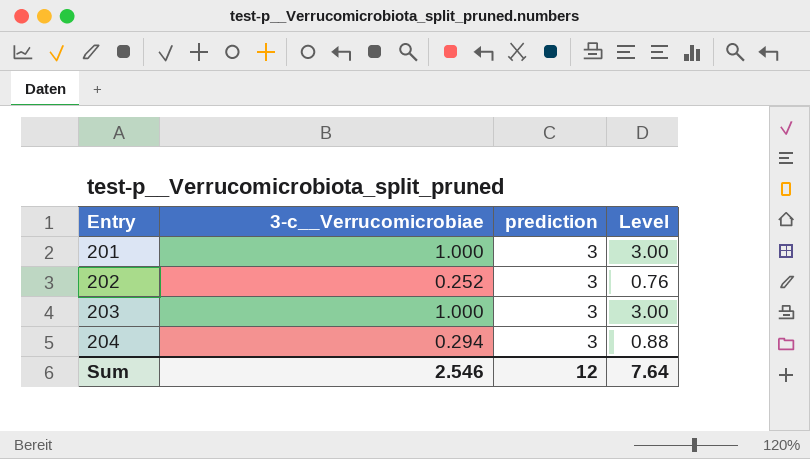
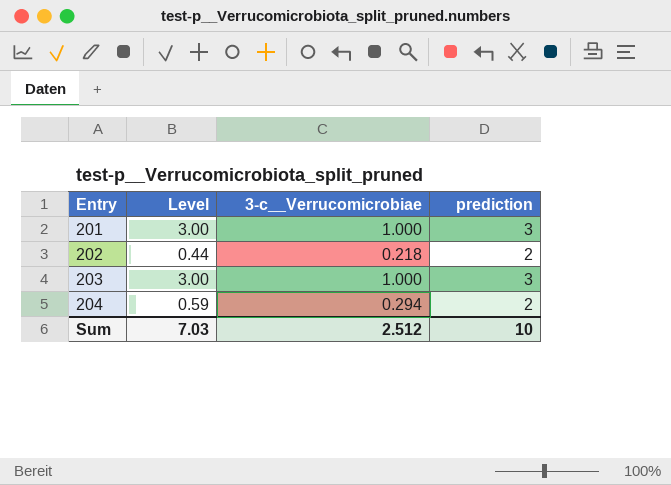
column Level | position: 4 -> 2
202 | Level: 0.76 -> 0.44
202 | 3-c__Verrucomicrobiae: 0.252 -> 0.218
202 | prediction: 3 -> 2
204 | Level: 0.88 -> 0.59
204 | prediction: 3 -> 2
Sum | Level: 7.64 -> 7.03
Sum | 3-c__Verrucomicrobiae: 2.546 -> 2.512
Sum | prediction: 12 -> 10

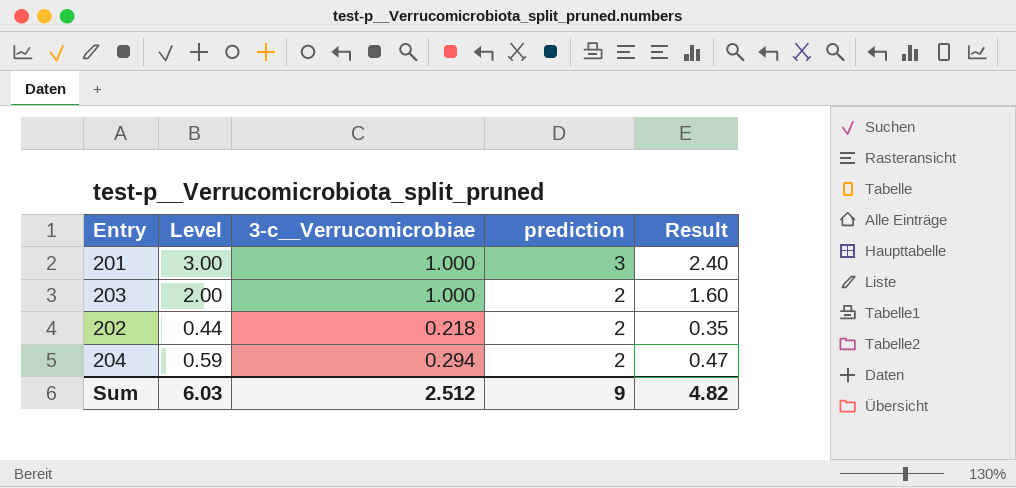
row order: Entry ascending -> prediction descending
column Result | formula: none -> [Level] * 0.8
203 | Level: 3.00 -> 2.00
203 | prediction: 3 -> 2
Sum | Level: 7.03 -> 6.03
Sum | prediction: 10 -> 9

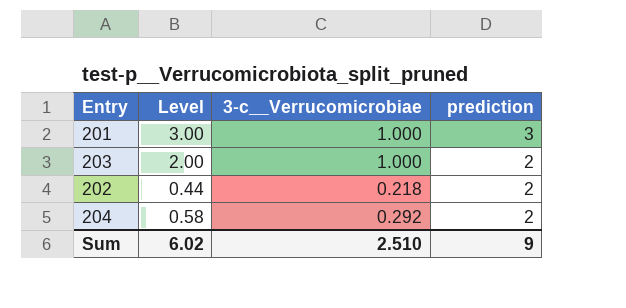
column Result | formula: [Level] * 0.8 -> none
204 | Level: 0.59 -> 0.58
204 | 3-c__Verrucomicrobiae: 0.294 -> 0.292
Sum | Level: 6.03 -> 6.02
Sum | 3-c__Verrucomicrobiae: 2.512 -> 2.510

